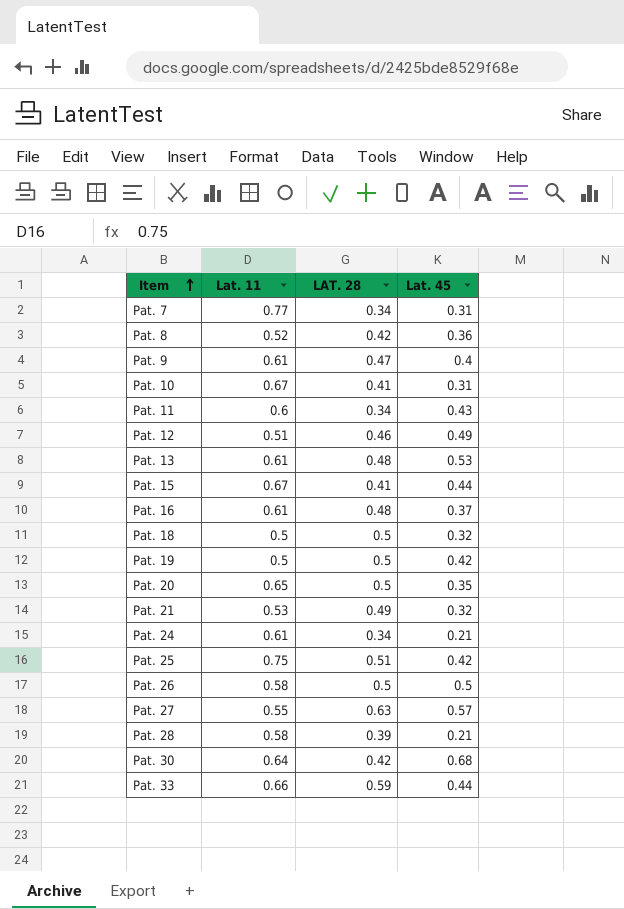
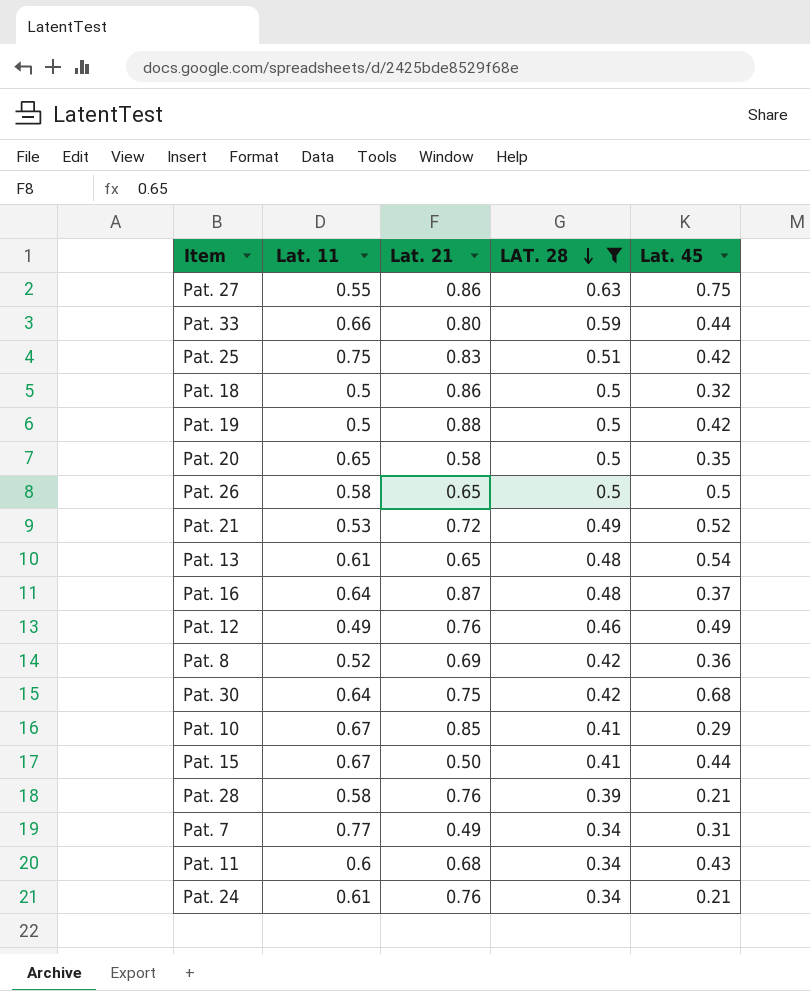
filter: none -> LAT. 28 != 0.47
row order: Item ascending -> LAT. 28 descending
column Lat. 21 | position: none -> 3
Pat. 27 | Lat. 45: 0.57 -> 0.75
Pat. 21 | Lat. 45: 0.32 -> 0.52
Pat. 13 | Lat. 45: 0.53 -> 0.54
Pat. 16 | Lat. 11: 0.61 -> 0.64
Pat. 12 | Lat. 11: 0.51 -> 0.49
Pat. 10 | Lat. 45: 0.31 -> 0.29

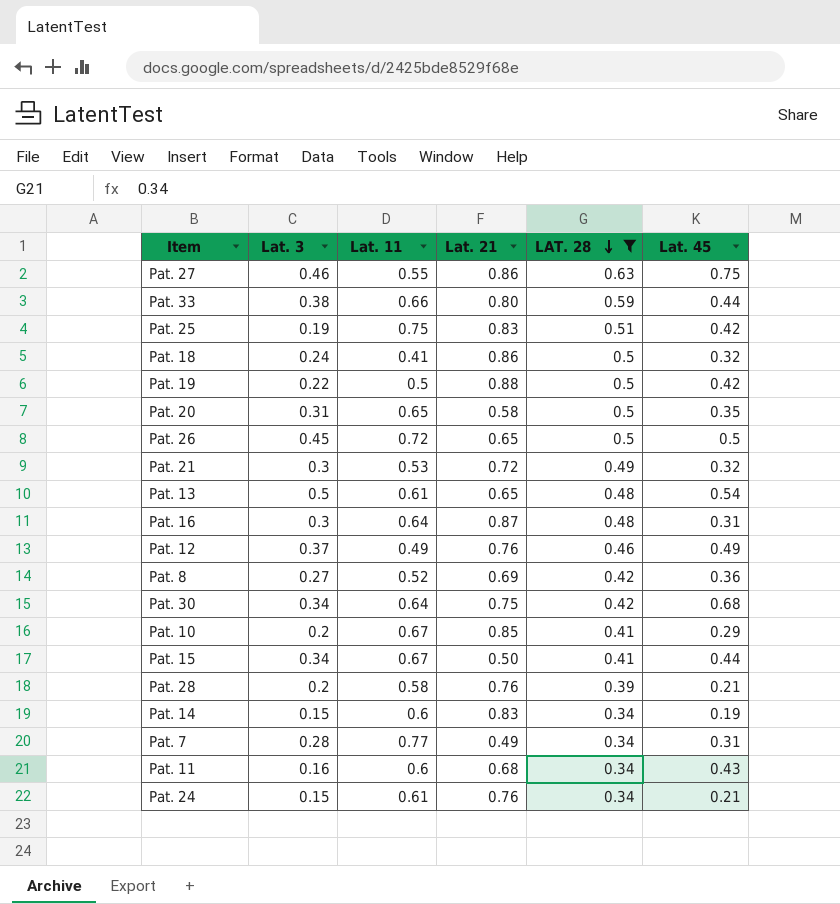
column Lat. 3 | position: none -> 2
Pat. 18 | Lat. 11: 0.5 -> 0.41
Pat. 26 | Lat. 11: 0.58 -> 0.72
Pat. 21 | Lat. 45: 0.52 -> 0.32
Pat. 16 | Lat. 45: 0.37 -> 0.31
row Pat. 14: none -> 0.15 | 0.6 | 0.83 | 0.34 | 0.19

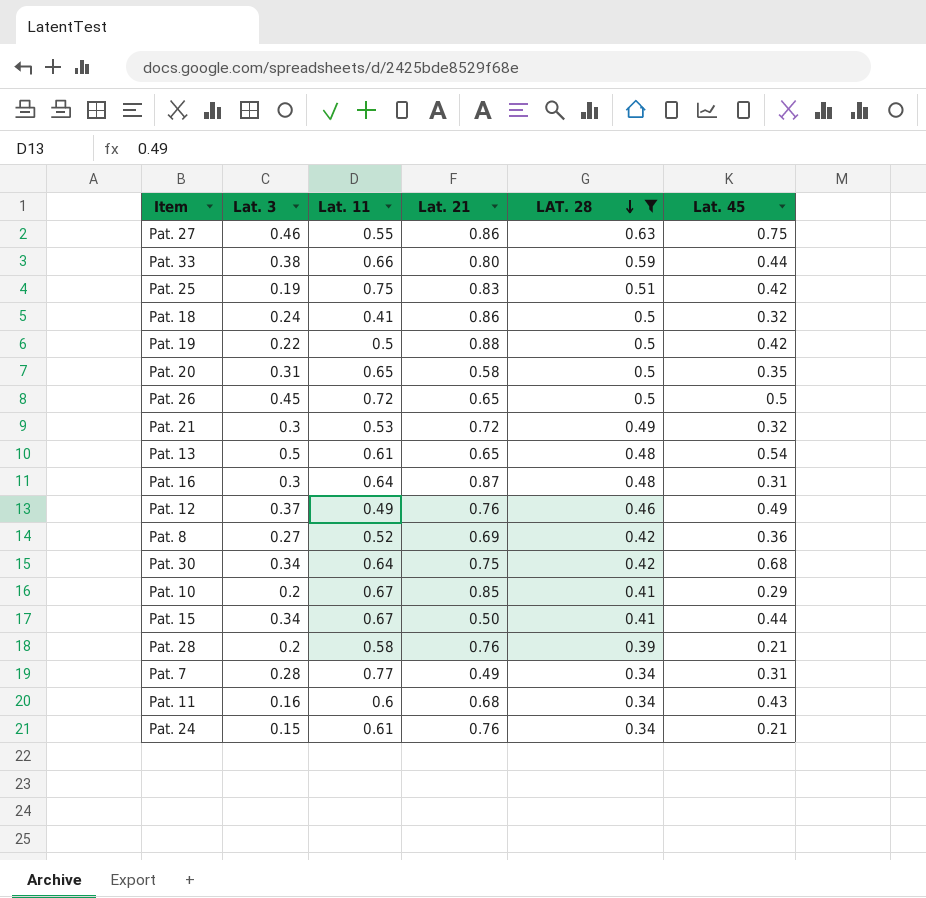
row Pat. 14: 0.15 | 0.6 | 0.83 | 0.34 | 0.19 -> none

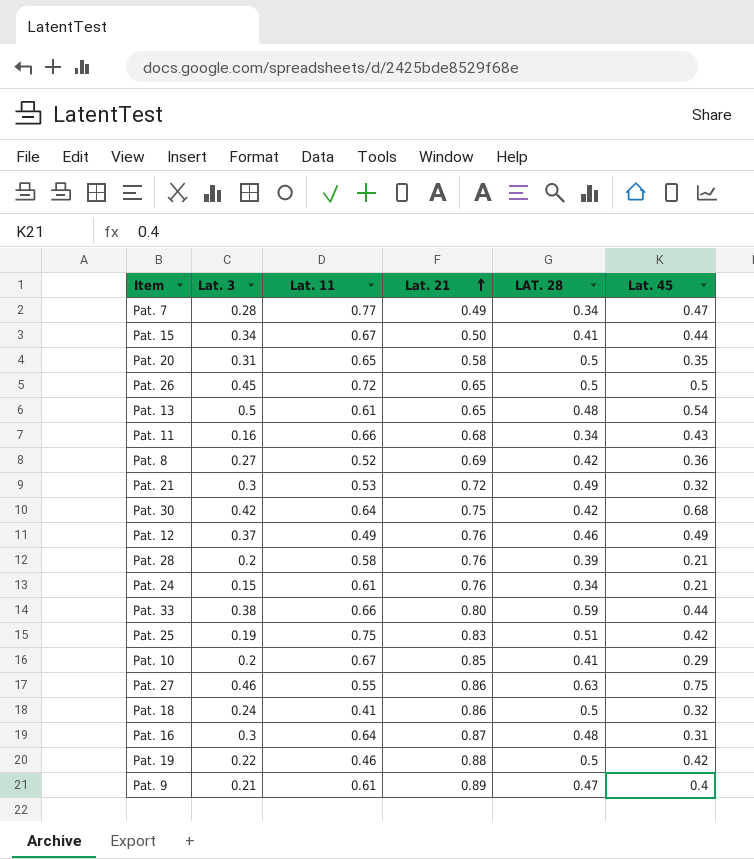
filter: LAT. 28 != 0.47 -> none
row order: LAT. 28 descending -> Lat. 21 ascending
Pat. 7 | Lat. 45: 0.31 -> 0.47
Pat. 11 | Lat. 11: 0.6 -> 0.66
Pat. 30 | Lat. 3: 0.34 -> 0.42
Pat. 19 | Lat. 11: 0.5 -> 0.46

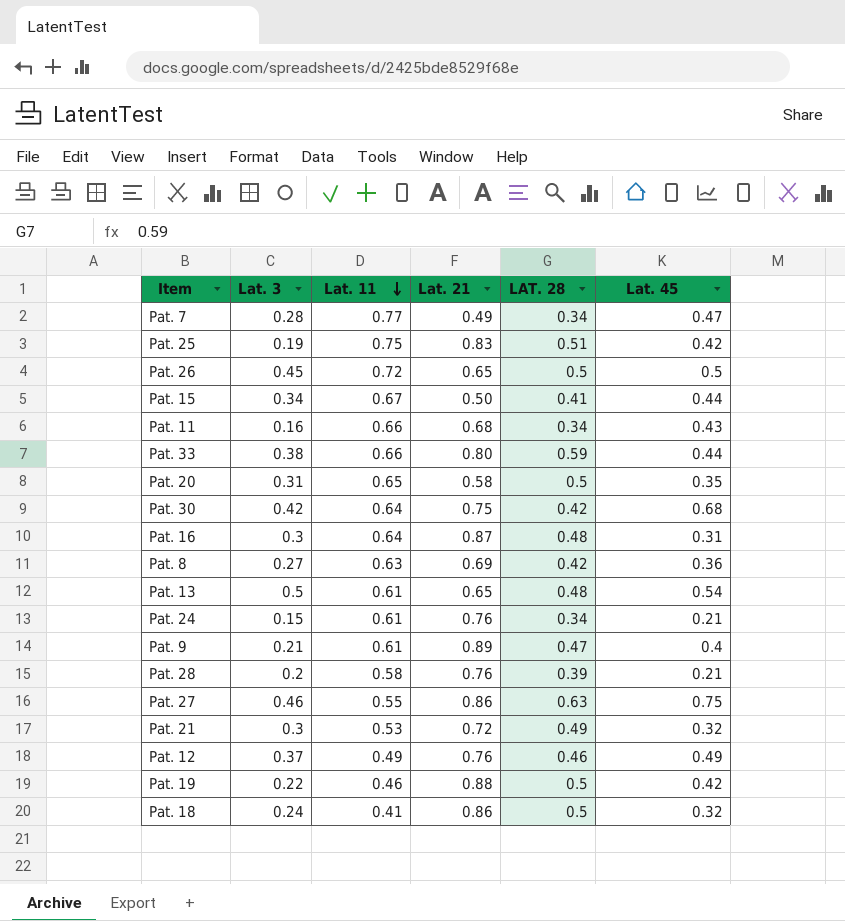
row order: Lat. 21 ascending -> Lat. 11 descending
row Pat. 10: 0.2 | 0.67 | 0.85 | 0.41 | 0.29 -> none
Pat. 8 | Lat. 11: 0.52 -> 0.63

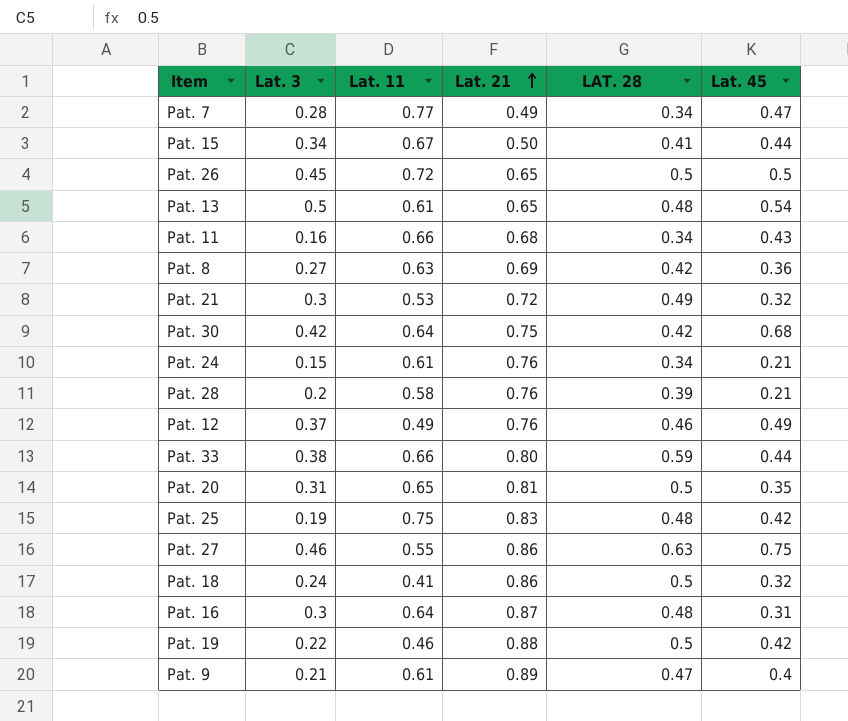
row order: Lat. 11 descending -> Lat. 21 ascending
Pat. 20 | Lat. 21: 0.58 -> 0.81
Pat. 25 | LAT. 28: 0.51 -> 0.48

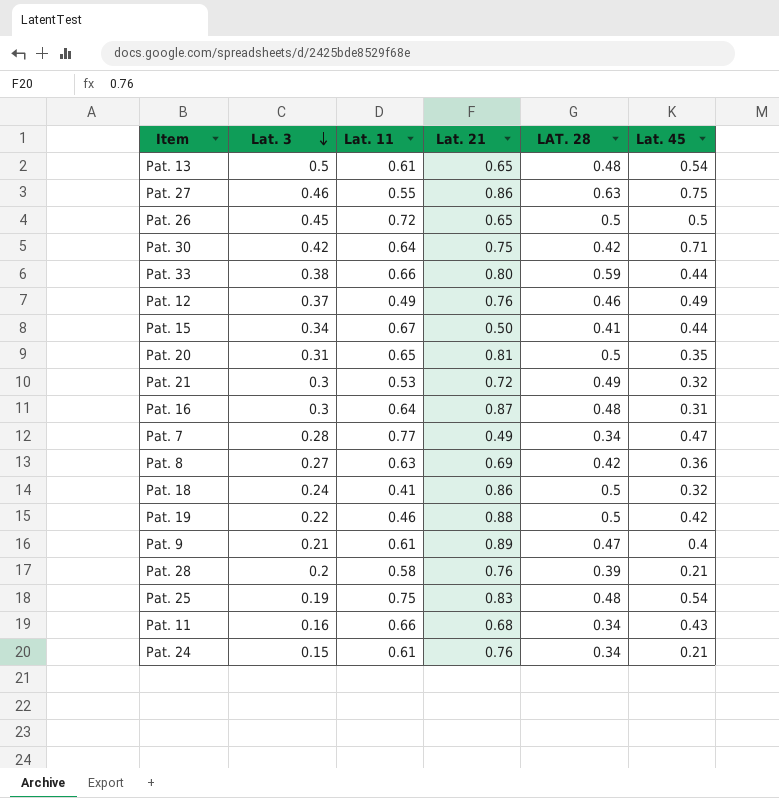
row order: Lat. 21 ascending -> Lat. 3 descending
Pat. 30 | Lat. 45: 0.68 -> 0.71
Pat. 25 | Lat. 45: 0.42 -> 0.54

